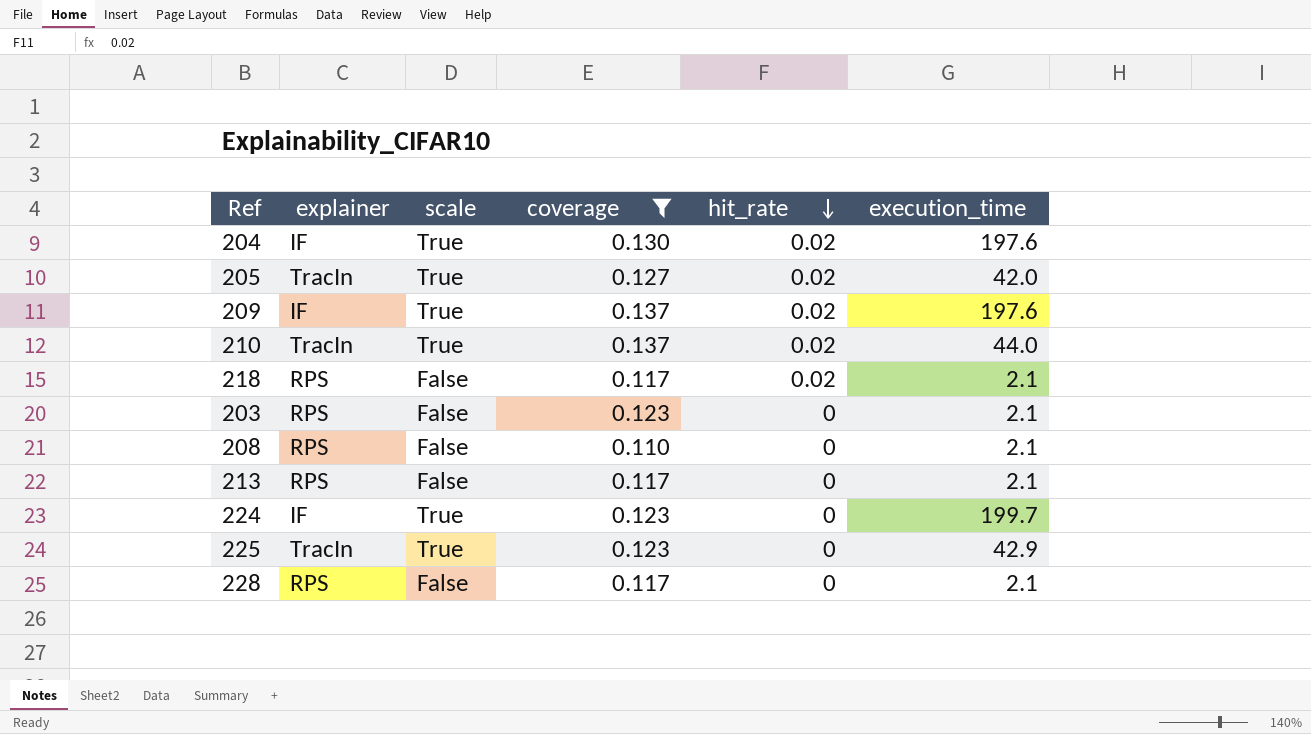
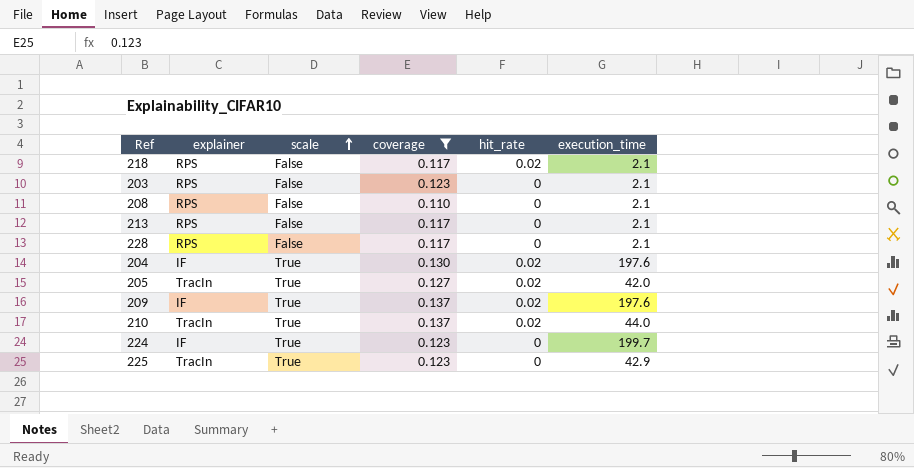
row order: hit_rate descending -> scale ascending

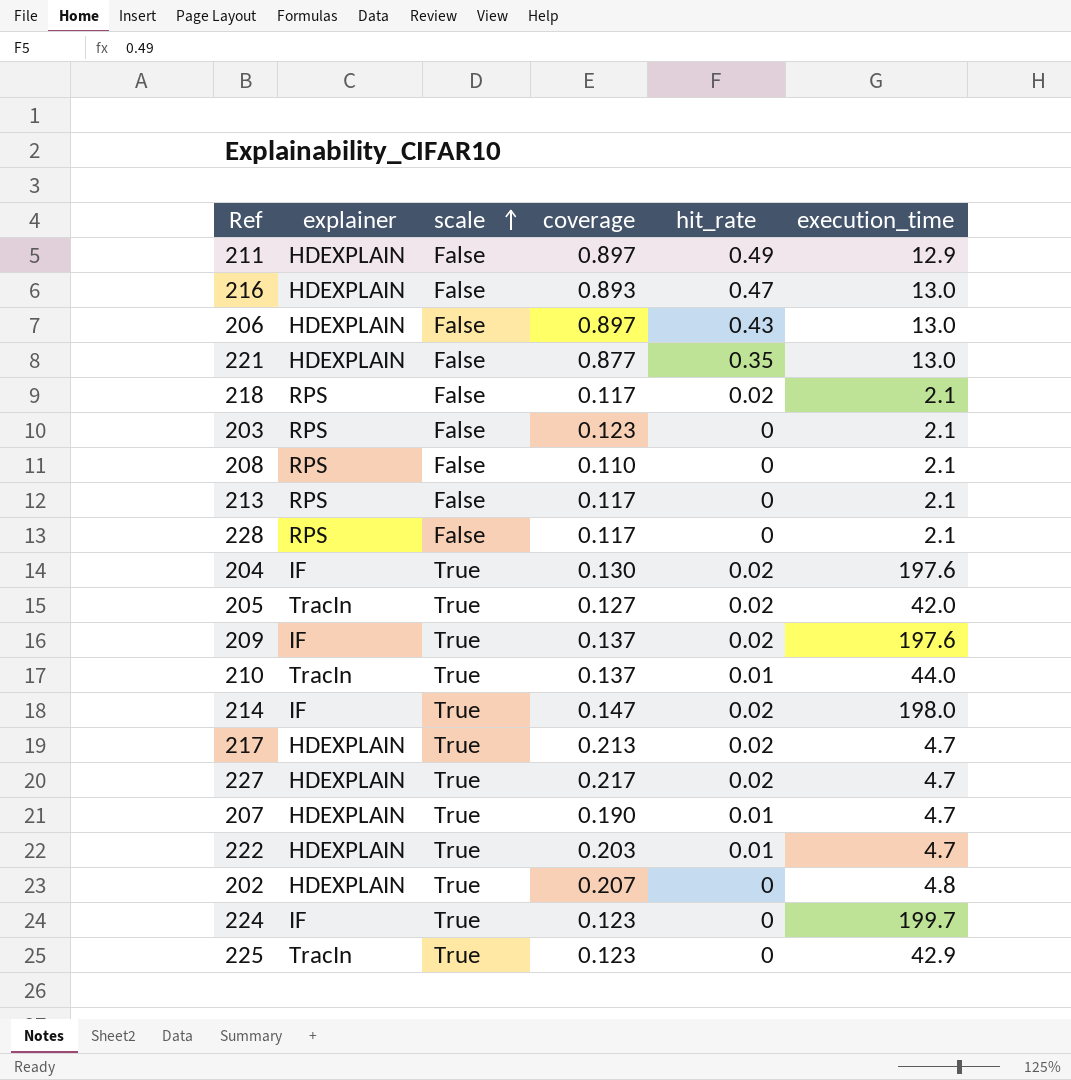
filter: coverage <= 0.137 -> none
210 | hit_rate: 0.02 -> 0.01

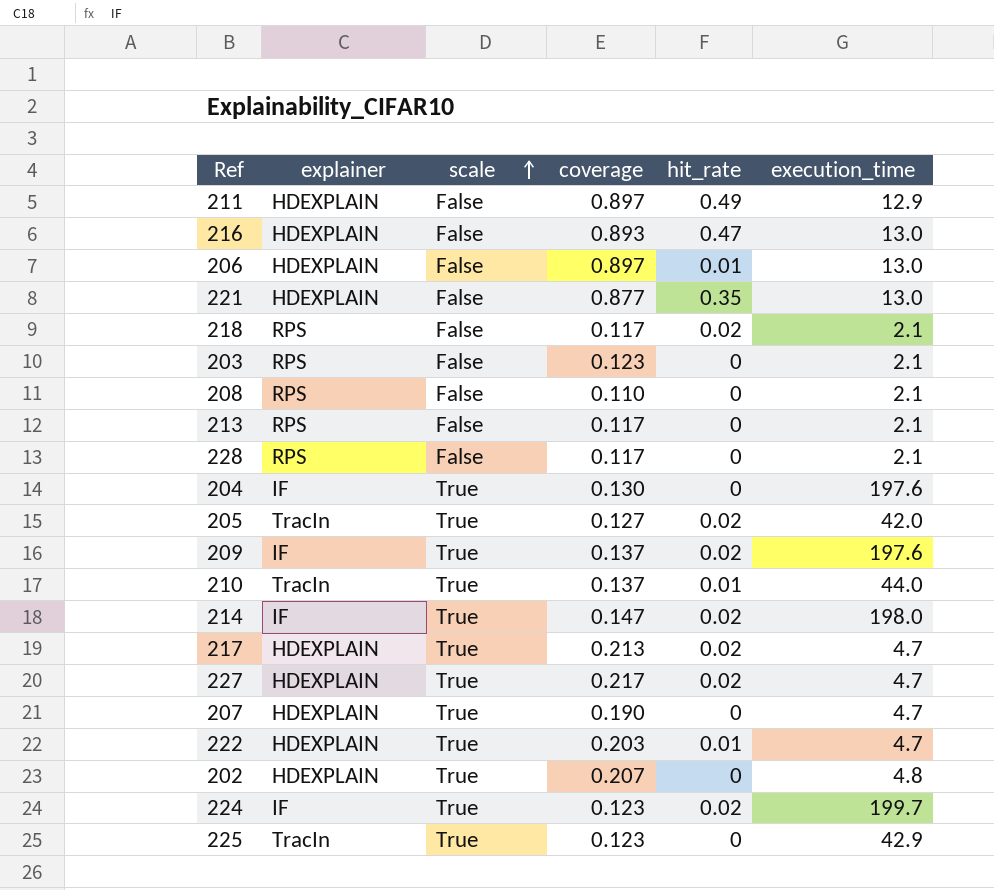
206 | hit_rate: 0.43 -> 0.01
204 | hit_rate: 0.02 -> 0
207 | hit_rate: 0.01 -> 0
224 | hit_rate: 0 -> 0.02

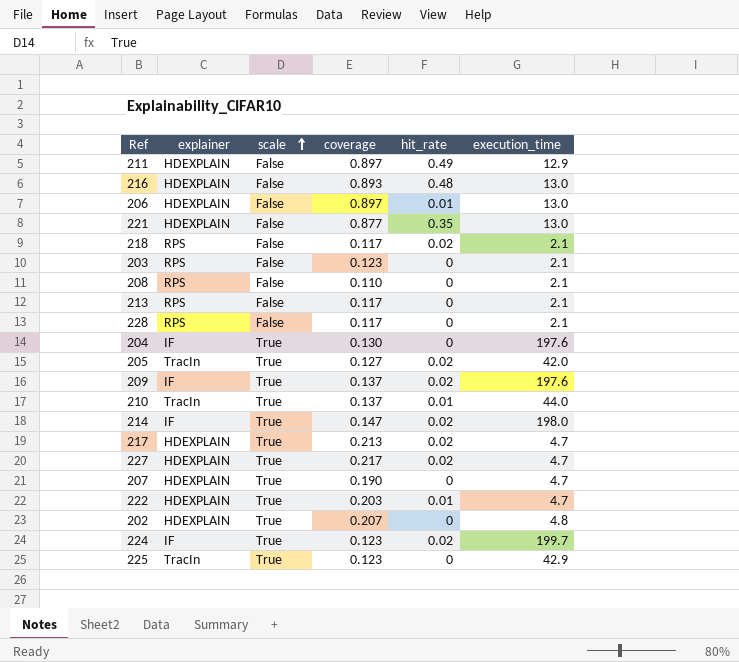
216 | hit_rate: 0.47 -> 0.48

